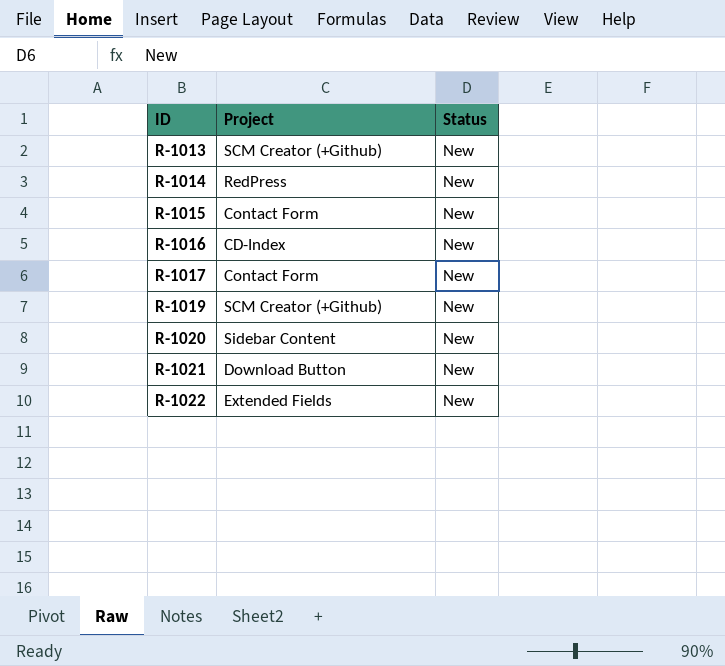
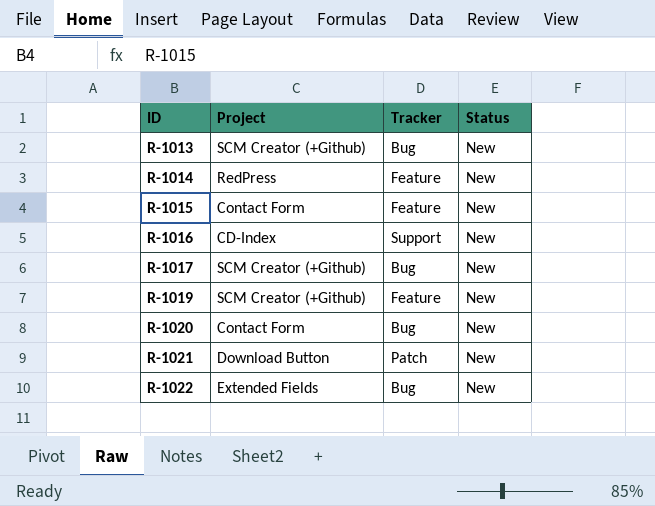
column Tracker | position: none -> 3
R-1017 | Project: Contact Form -> SCM Creator (+Github)
R-1020 | Project: Sidebar Content -> Contact Form

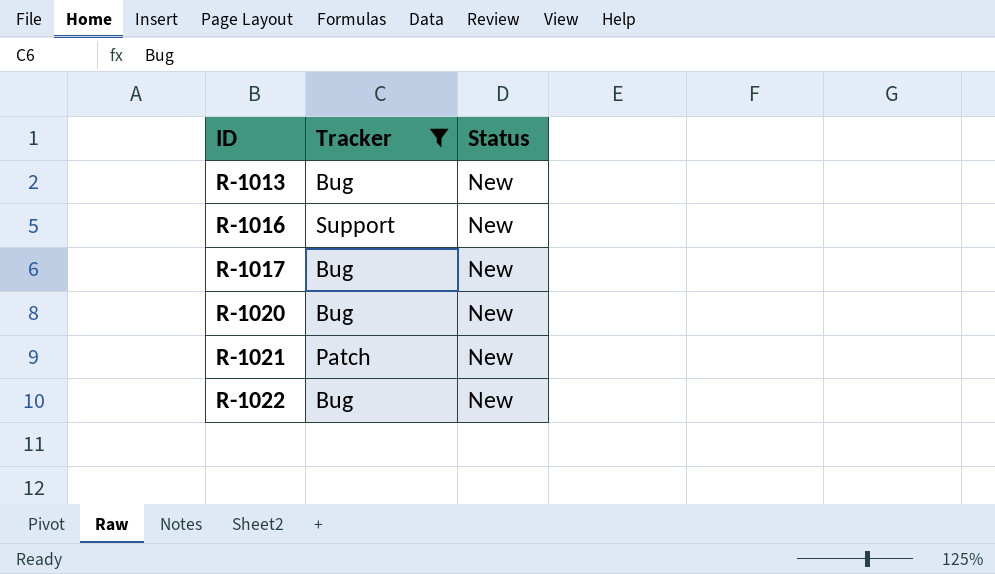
filter: none -> Tracker != Feature
column Project | position: 2 -> none

